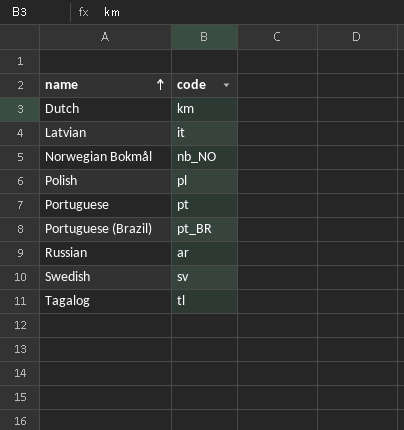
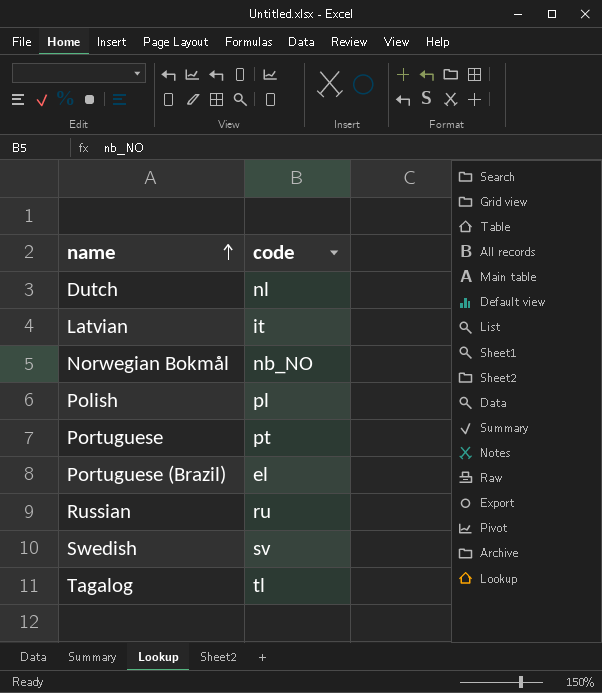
Dutch | code: km -> nl
Portuguese (Brazil) | code: pt_BR -> el
Russian | code: ar -> ru

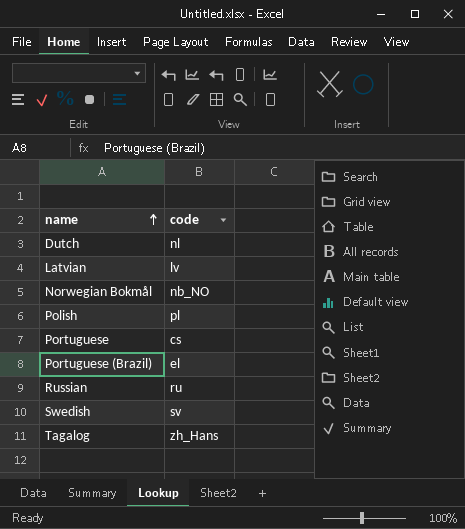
Latvian | code: it -> lv
Portuguese | code: pt -> cs
Tagalog | code: tl -> zh_Hans

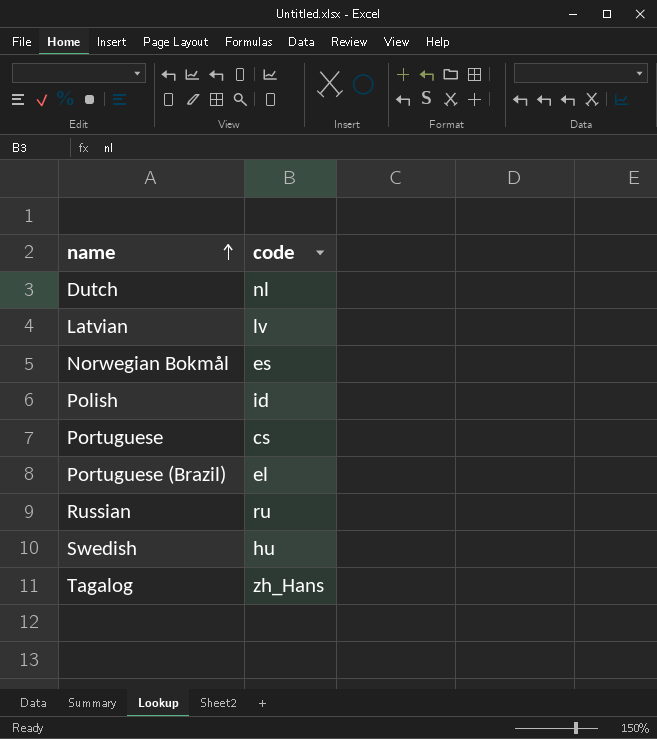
Norwegian Bokmål | code: nb_NO -> es
Polish | code: pl -> id
Swedish | code: sv -> hu

